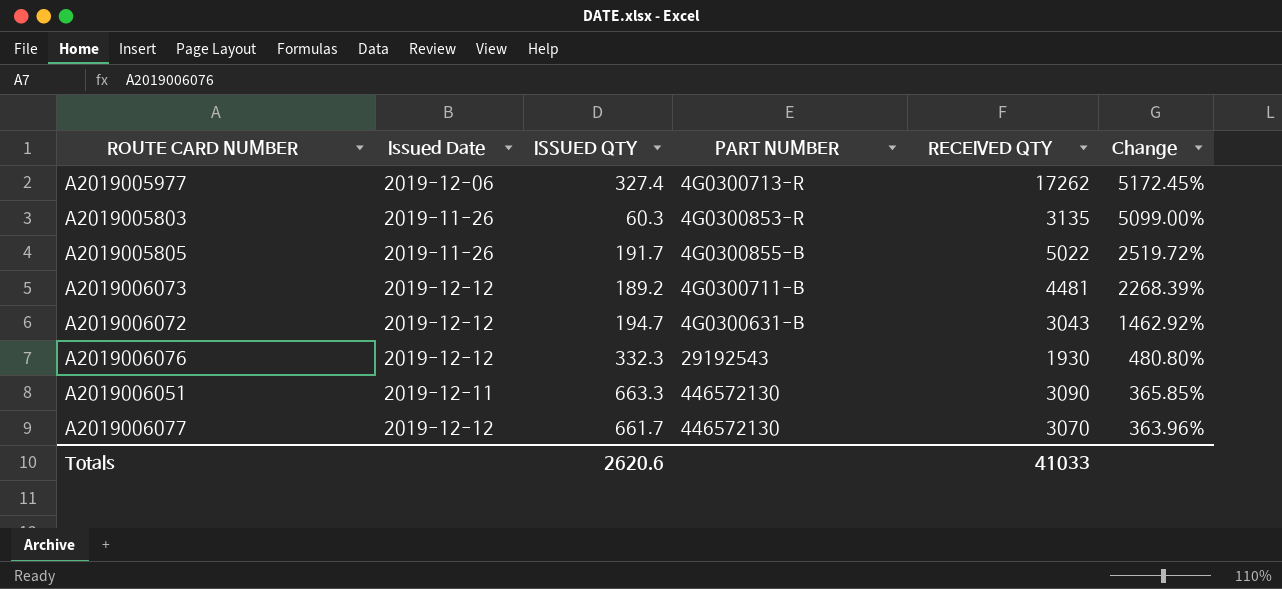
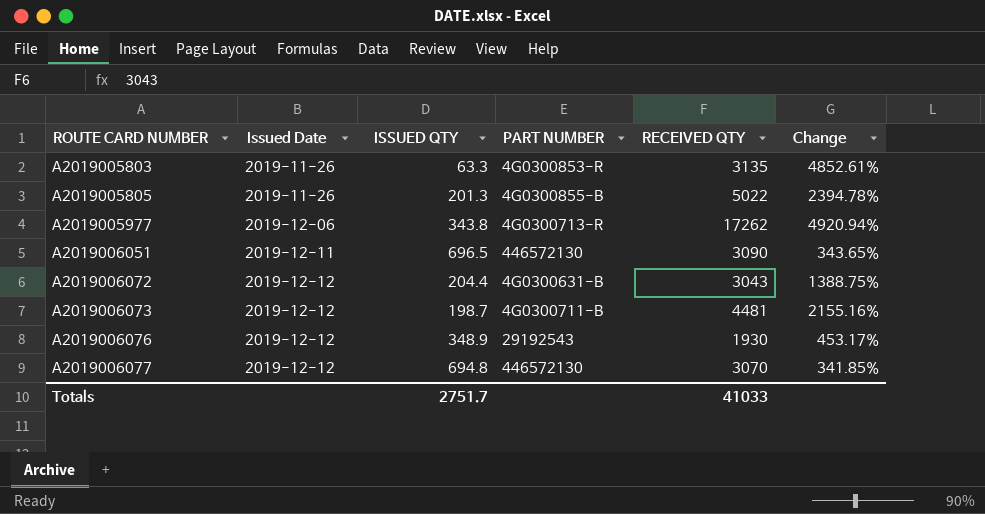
row order: Change descending -> ROUTE CARD NUMBER ascending
A2019005803 | ISSUED QTY: 60.3 -> 63.3
A2019005803 | Change: 5099.00% -> 4852.61%
A2019005805 | ISSUED QTY: 191.7 -> 201.3
A2019005805 | Change: 2519.72% -> 2394.78%
A2019005977 | ISSUED QTY: 327.4 -> 343.8
A2019005977 | Change: 5172.45% -> 4920.94%
A2019006051 | ISSUED QTY: 663.3 -> 696.5
A2019006051 | Change: 365.85% -> 343.65%
A2019006072 | ISSUED QTY: 194.7 -> 204.4
A2019006072 | Change: 1462.92% -> 1388.75%
A2019006073 | ISSUED QTY: 189.2 -> 198.7
A2019006073 | Change: 2268.39% -> 2155.16%
A2019006076 | ISSUED QTY: 332.3 -> 348.9
A2019006076 | Change: 480.80% -> 453.17%
A2019006077 | ISSUED QTY: 661.7 -> 694.8
A2019006077 | Change: 363.96% -> 341.85%
Totals | ISSUED QTY: 2620.6 -> 2751.7

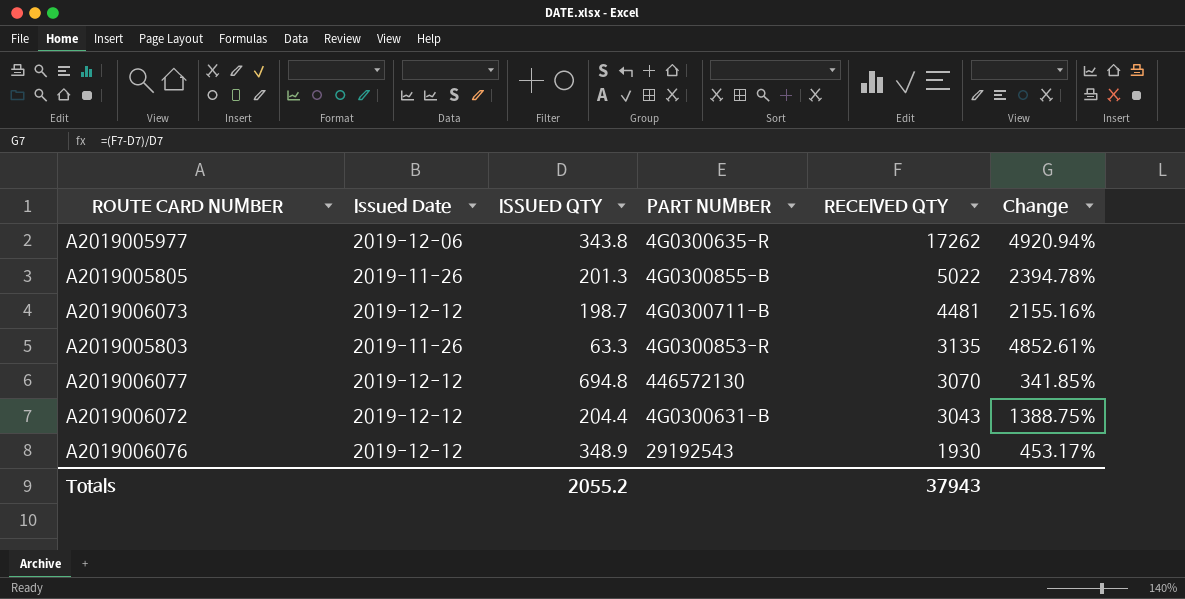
row order: ROUTE CARD NUMBER ascending -> RECEIVED QTY descending
row A2019006051: 2019-12-11 | 696.5 | 446572130 | 3090 | 343.65% -> none
A2019005977 | PART NUMBER: 4G0300713-R -> 4G0300635-R
Totals | ISSUED QTY: 2751.7 -> 2055.2
Totals | RECEIVED QTY: 41033 -> 37943

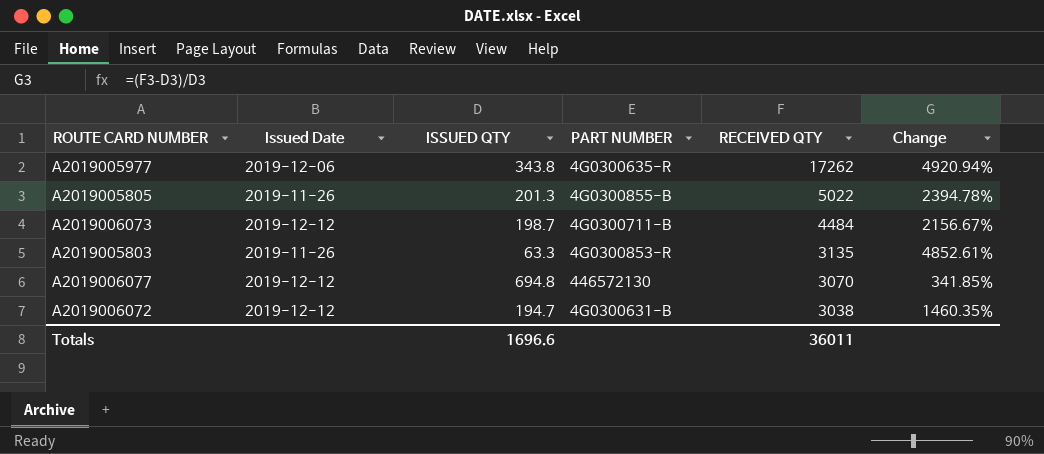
row A2019006076: 2019-12-12 | 348.9 | 29192543 | 1930 | 453.17% -> none
A2019006073 | RECEIVED QTY: 4481 -> 4484
A2019006073 | Change: 2155.16% -> 2156.67%
A2019006072 | ISSUED QTY: 204.4 -> 194.7
A2019006072 | RECEIVED QTY: 3043 -> 3038
A2019006072 | Change: 1388.75% -> 1460.35%
Totals | ISSUED QTY: 2055.2 -> 1696.6
Totals | RECEIVED QTY: 37943 -> 36011

